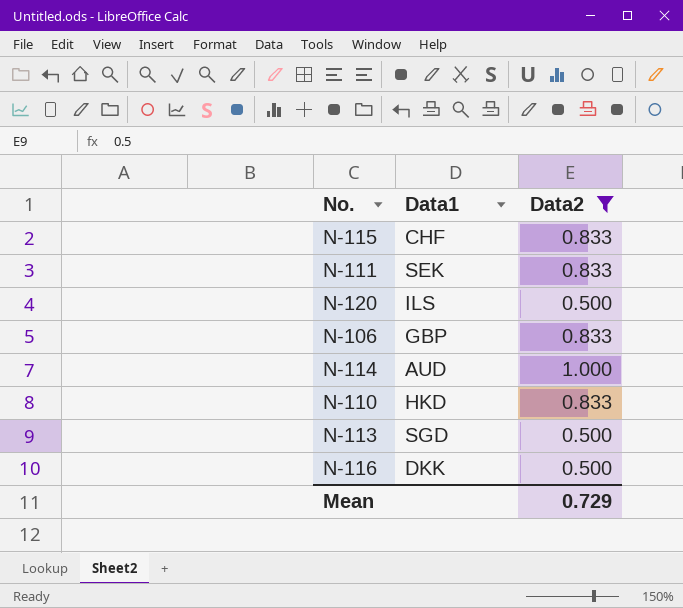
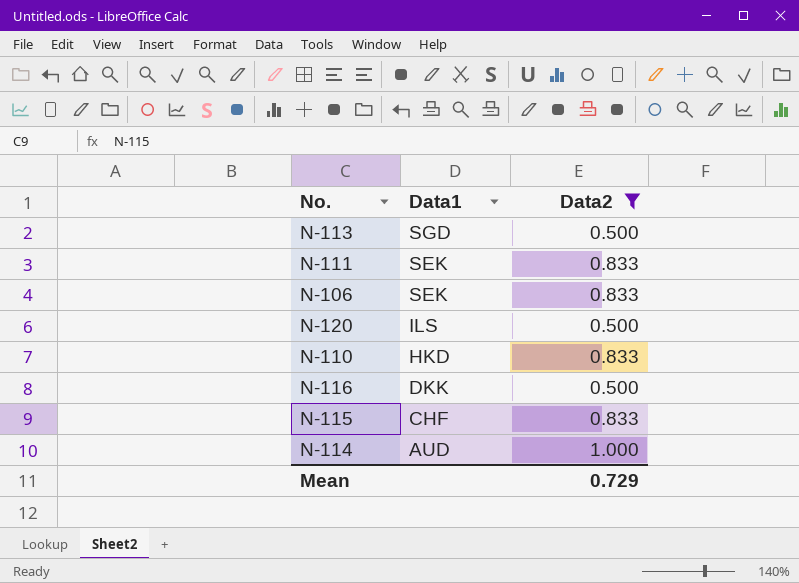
row order: none -> Data1 descending
N-106 | Data1: GBP -> SEK

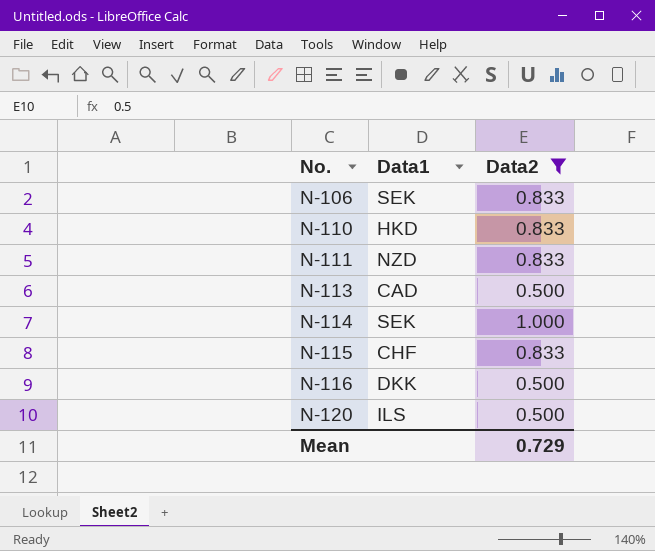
row order: Data1 descending -> No. ascending
N-111 | Data1: SEK -> NZD
N-113 | Data1: SGD -> CAD
N-114 | Data1: AUD -> SEK

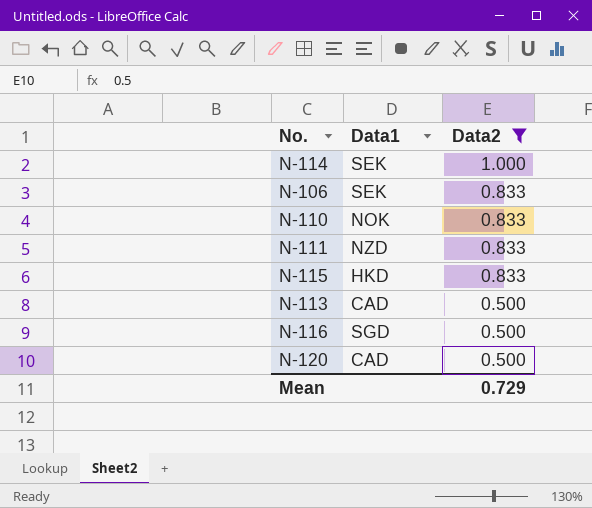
row order: No. ascending -> Data2 descending
N-110 | Data1: HKD -> NOK
N-115 | Data1: CHF -> HKD
N-116 | Data1: DKK -> SGD
N-120 | Data1: ILS -> CAD

